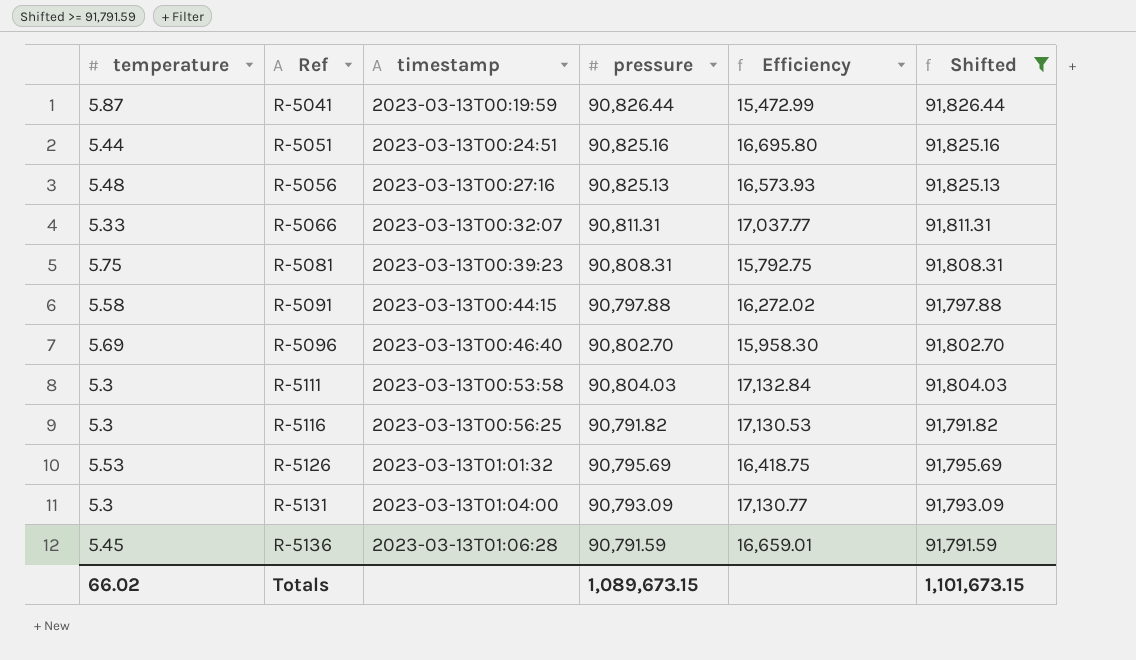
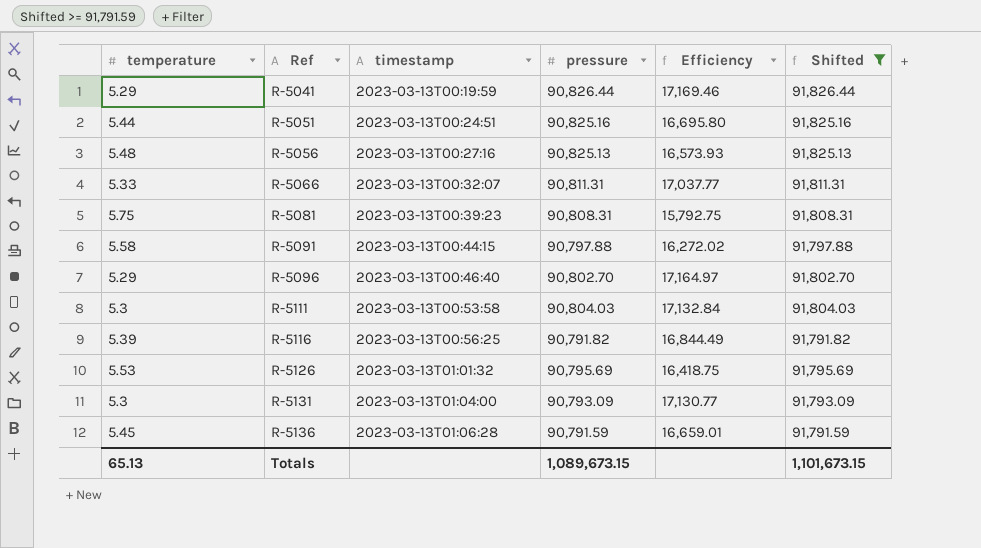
R-5041 | temperature: 5.87 -> 5.29
R-5041 | Efficiency: 15,472.99 -> 17,169.46
R-5096 | temperature: 5.69 -> 5.29
R-5096 | Efficiency: 15,958.30 -> 17,164.97
R-5116 | temperature: 5.3 -> 5.39
R-5116 | Efficiency: 17,130.53 -> 16,844.49
Totals | temperature: 66.02 -> 65.13

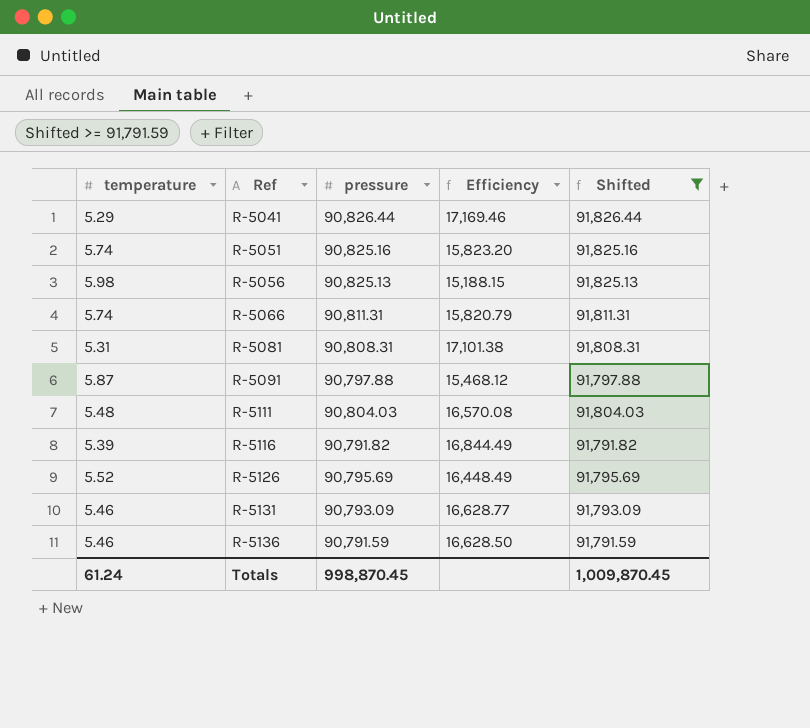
column timestamp | position: 3 -> none
row R-5096: 5.29 | 2023-03-13T00:46:40 | 90,802.70 | 17,164.97 | 91,802.70 -> none
R-5051 | temperature: 5.44 -> 5.74
R-5051 | Efficiency: 16,695.80 -> 15,823.20
R-5056 | temperature: 5.48 -> 5.98
R-5056 | Efficiency: 16,573.93 -> 15,188.15
R-5066 | temperature: 5.33 -> 5.74
R-5066 | Efficiency: 17,037.77 -> 15,820.79
R-5081 | temperature: 5.75 -> 5.31
R-5081 | Efficiency: 15,792.75 -> 17,101.38
R-5091 | temperature: 5.58 -> 5.87
R-5091 | Efficiency: 16,272.02 -> 15,468.12
R-5111 | temperature: 5.3 -> 5.48
R-5111 | Efficiency: 17,132.84 -> 16,570.08
R-5126 | temperature: 5.53 -> 5.52
R-5126 | Efficiency: 16,418.75 -> 16,448.49
R-5131 | temperature: 5.3 -> 5.46
R-5131 | Efficiency: 17,130.77 -> 16,628.77
R-5136 | temperature: 5.45 -> 5.46
R-5136 | Efficiency: 16,659.01 -> 16,628.50
Totals | temperature: 65.13 -> 61.24
Totals | pressure: 1,089,673.15 -> 998,870.45
Totals | Shifted: 1,101,673.15 -> 1,009,870.45

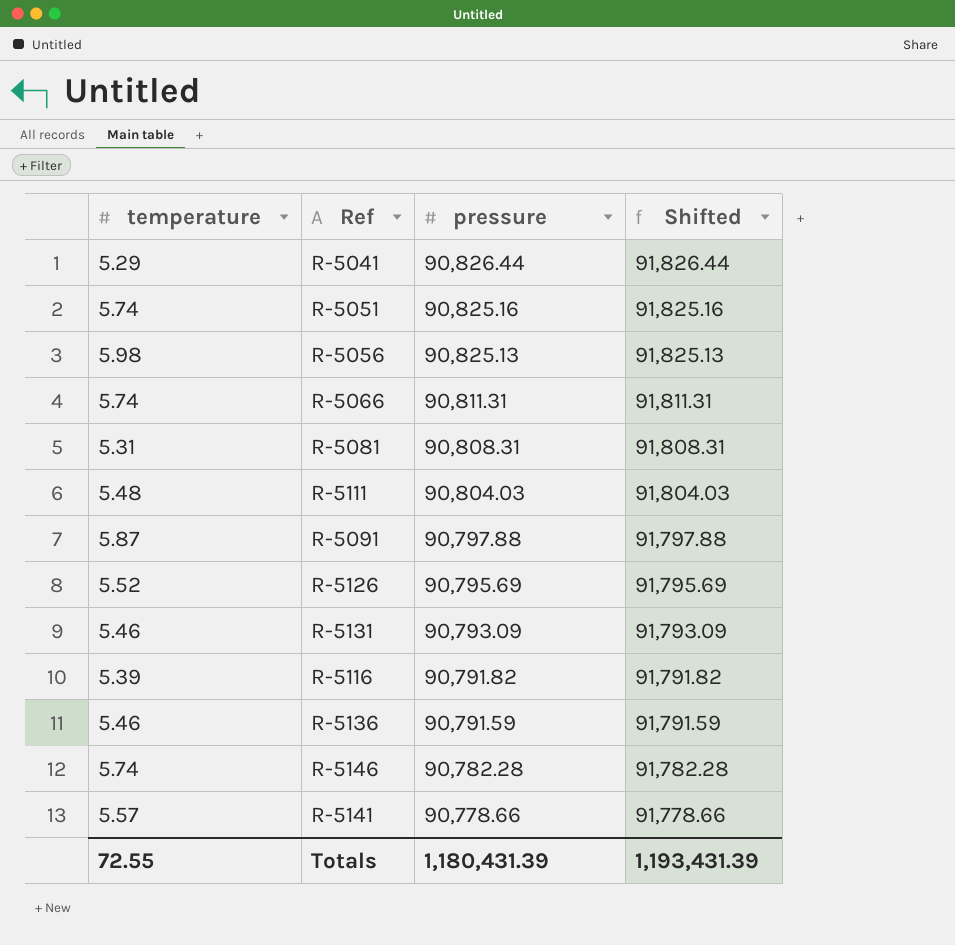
filter: Shifted >= 91,791.59 -> none
row order: Ref ascending -> pressure descending
column Efficiency | formula: [pressure] / [temperature] -> none
Totals | temperature: 61.24 -> 72.55
Totals | pressure: 998,870.45 -> 1,180,431.39
Totals | Shifted: 1,009,870.45 -> 1,193,431.39

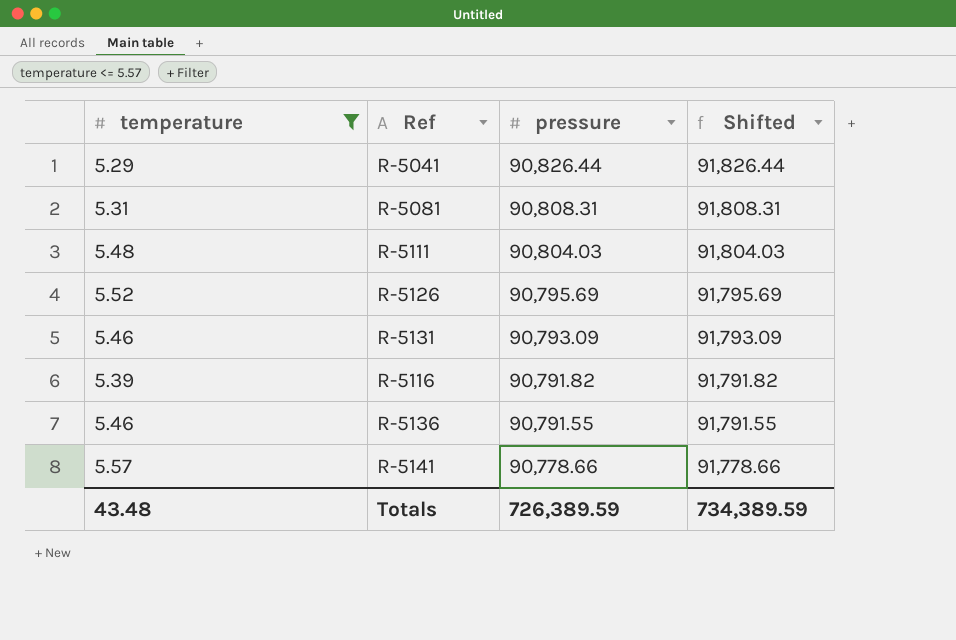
filter: none -> temperature <= 5.57
R-5136 | pressure: 90,791.59 -> 90,791.55
R-5136 | Shifted: 91,791.59 -> 91,791.55
Totals | temperature: 72.55 -> 43.48
Totals | pressure: 1,180,431.39 -> 726,389.59
Totals | Shifted: 1,193,431.39 -> 734,389.59

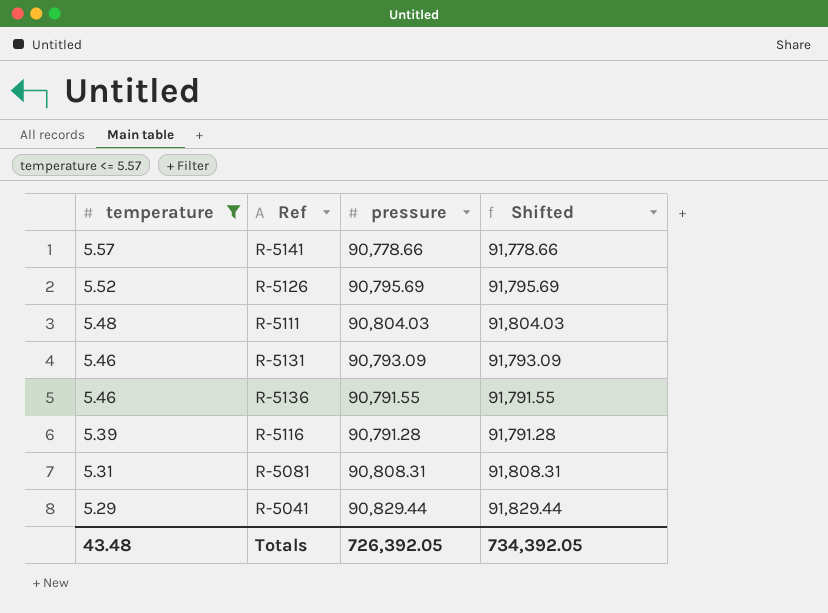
row order: pressure descending -> temperature descending
R-5116 | pressure: 90,791.82 -> 90,791.28
R-5116 | Shifted: 91,791.82 -> 91,791.28
R-5041 | pressure: 90,826.44 -> 90,829.44
R-5041 | Shifted: 91,826.44 -> 91,829.44
Totals | pressure: 726,389.59 -> 726,392.05
Totals | Shifted: 734,389.59 -> 734,392.05

